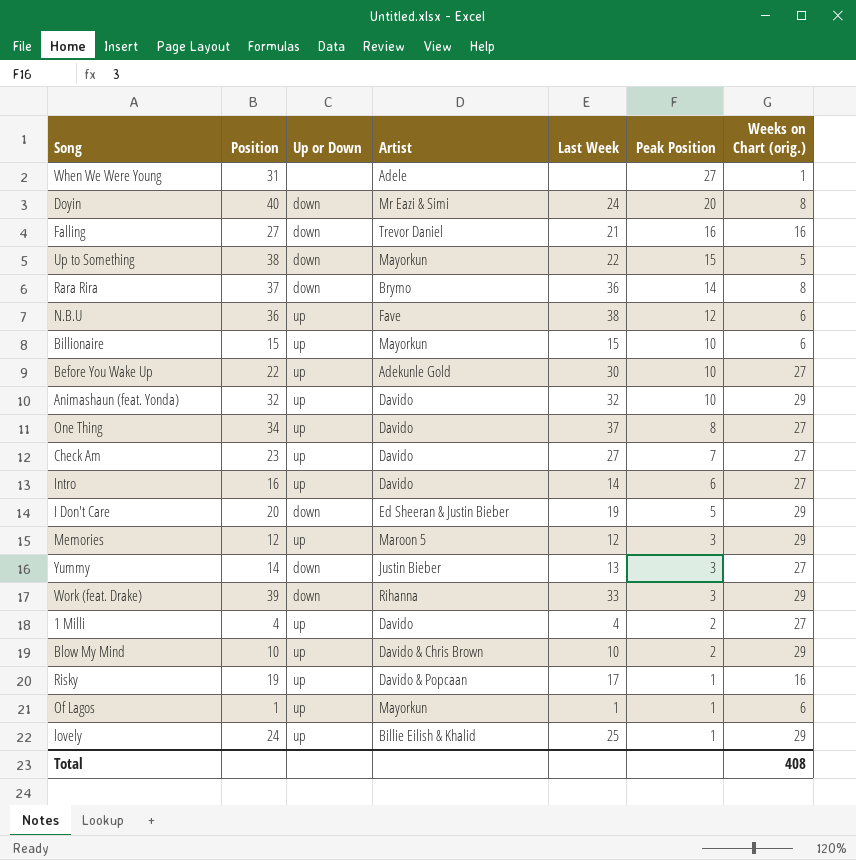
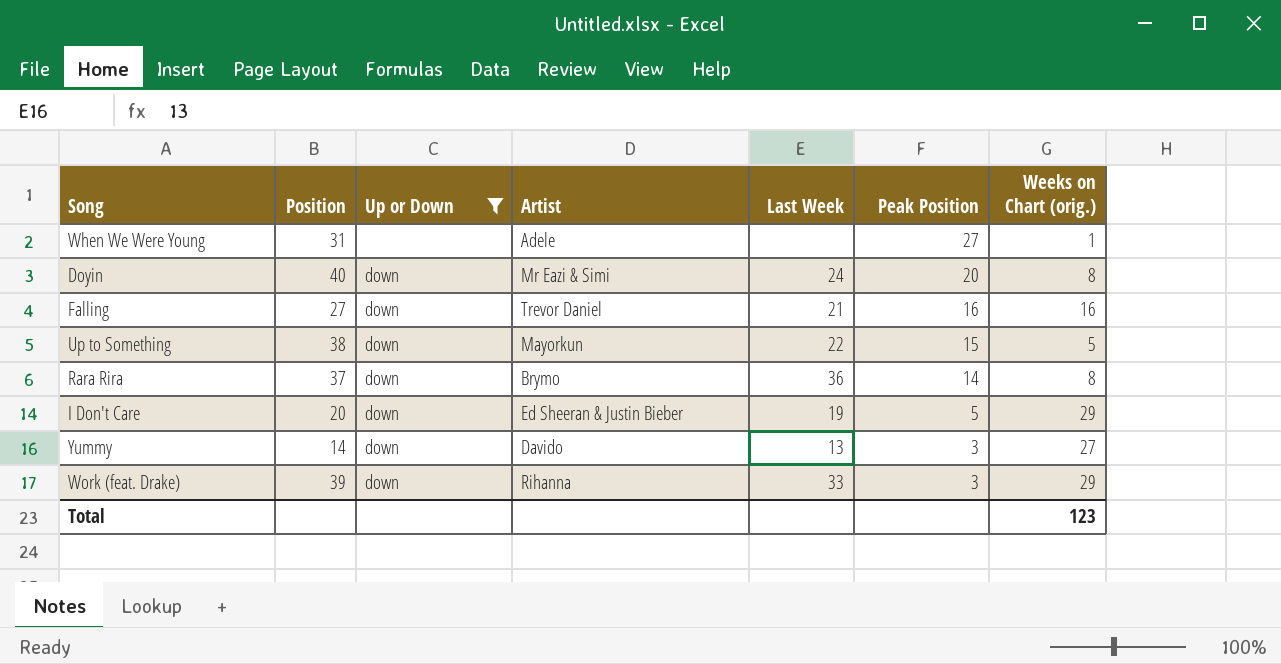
filter: none -> Up or Down != up
Yummy | Artist: Justin Bieber -> Davido
Total | Weeks on Chart (orig.): 408 -> 123

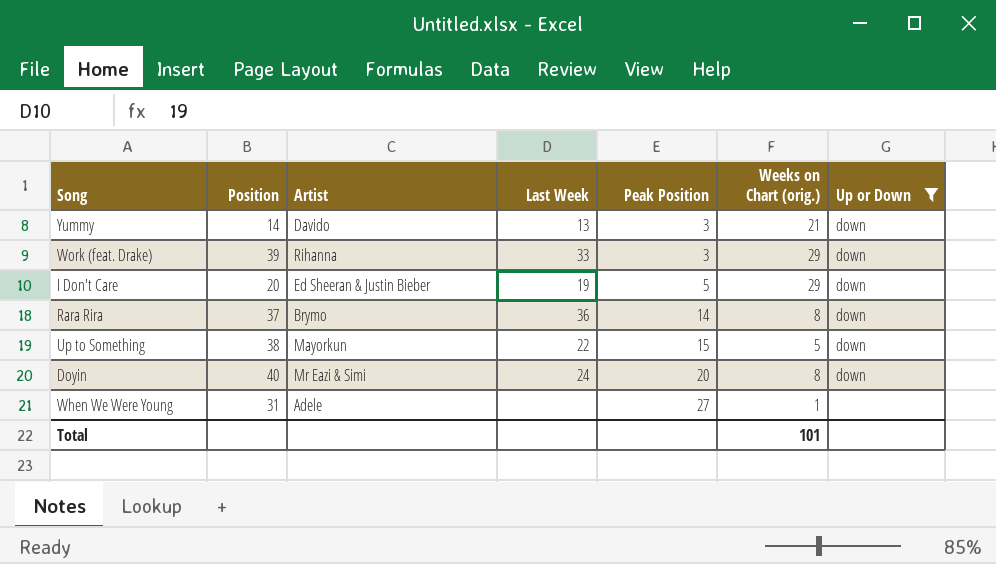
row order: Peak Position descending -> Peak Position ascending
column Up or Down | position: 3 -> 7
row Falling: 27 | down | Trevor Daniel | 21 | 16 | 16 -> none
Yummy | Weeks on Chart (orig.): 27 -> 21
Total | Weeks on Chart (orig.): 123 -> 101

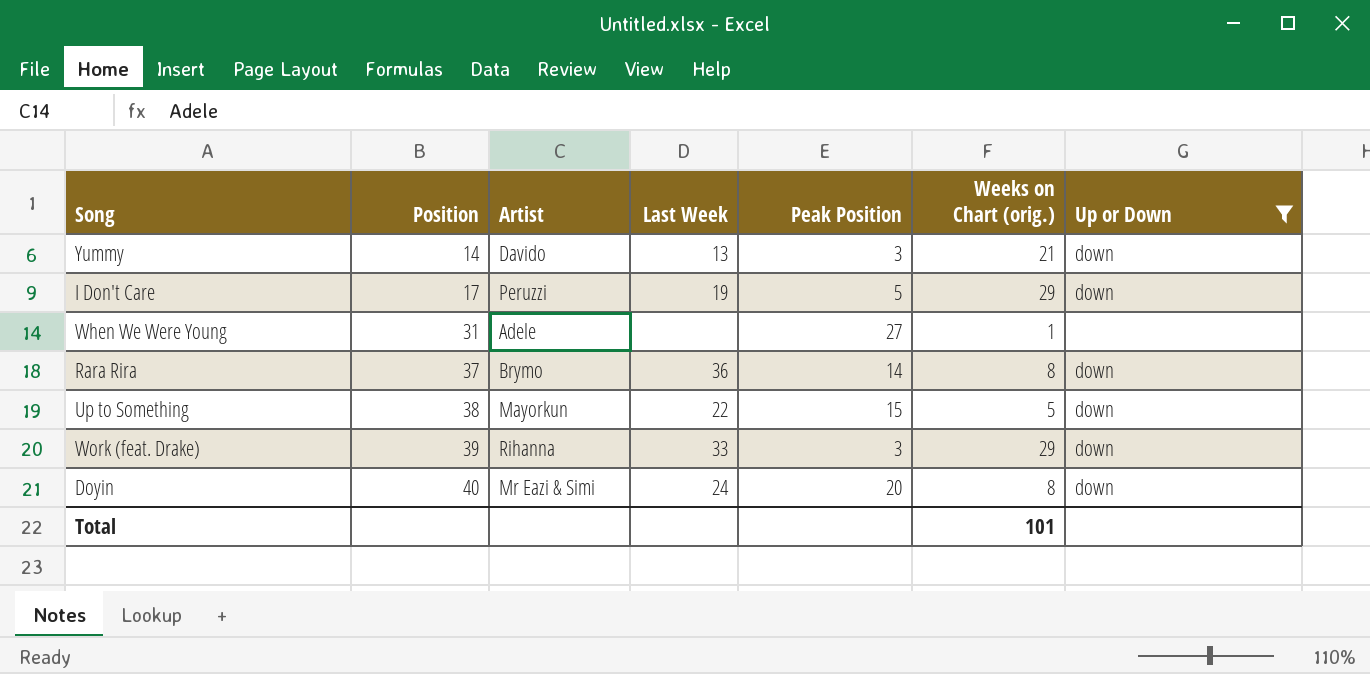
row order: Peak Position ascending -> Position ascending
I Don't Care | Position: 20 -> 17
I Don't Care | Artist: Ed Sheeran & Justin Bieber -> Peruzzi

